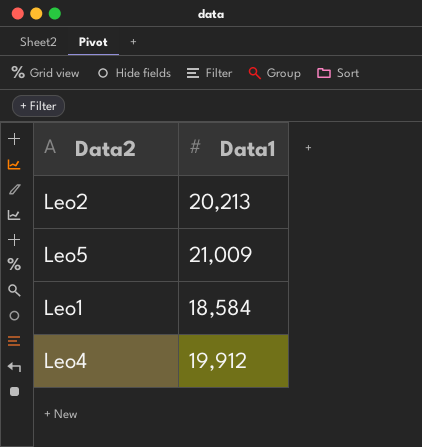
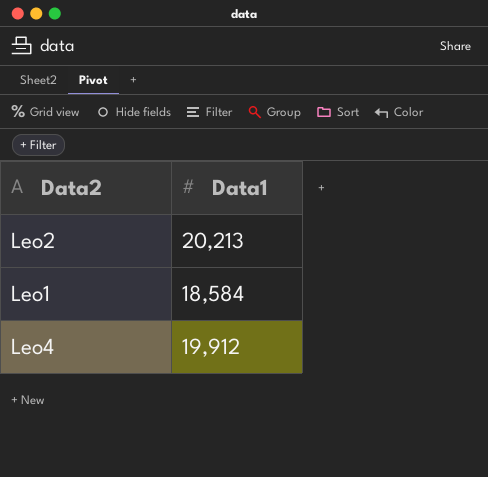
row Leo5: 21,009 -> none

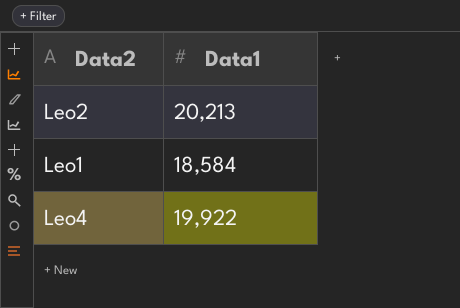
Leo4 | Data1: 19,912 -> 19,922

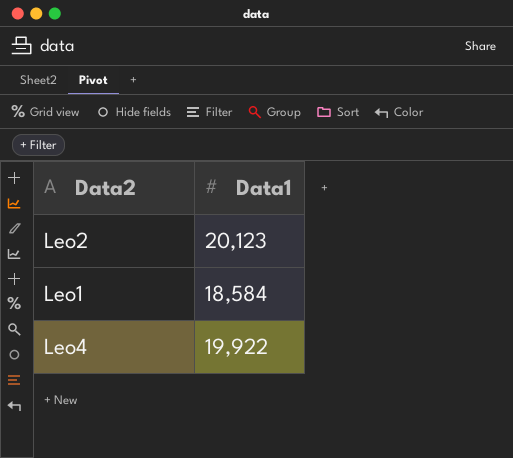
Leo2 | Data1: 20,213 -> 20,123

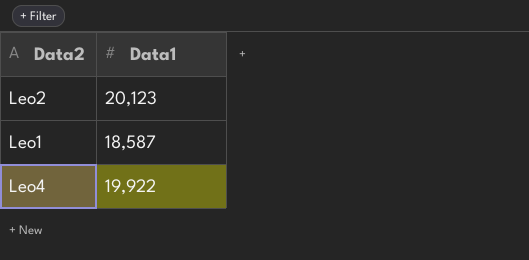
Leo1 | Data1: 18,584 -> 18,587

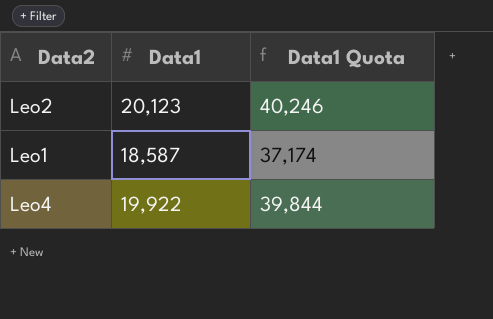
column Data1 Quota | formula: none -> [Data1] * 2

